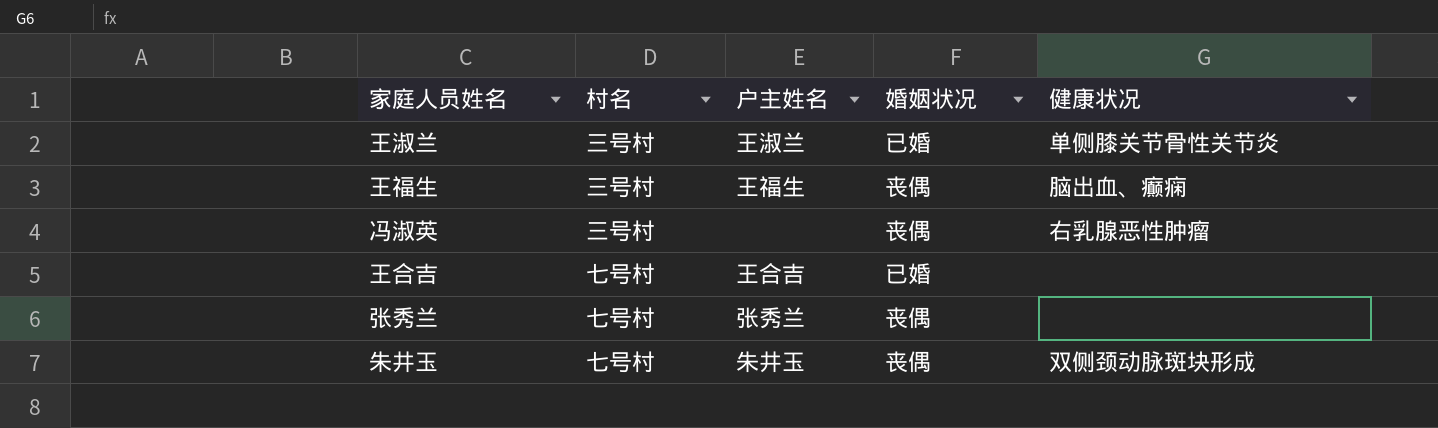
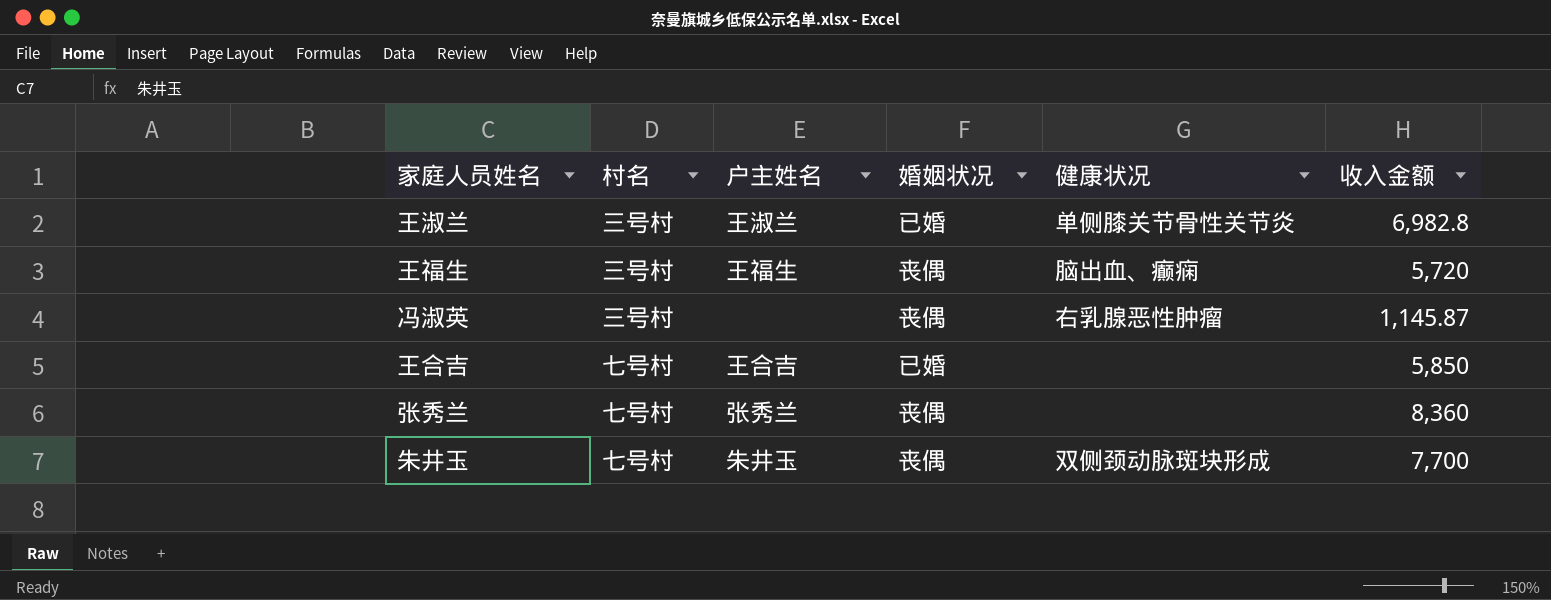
column 收入金额 | position: none -> 6

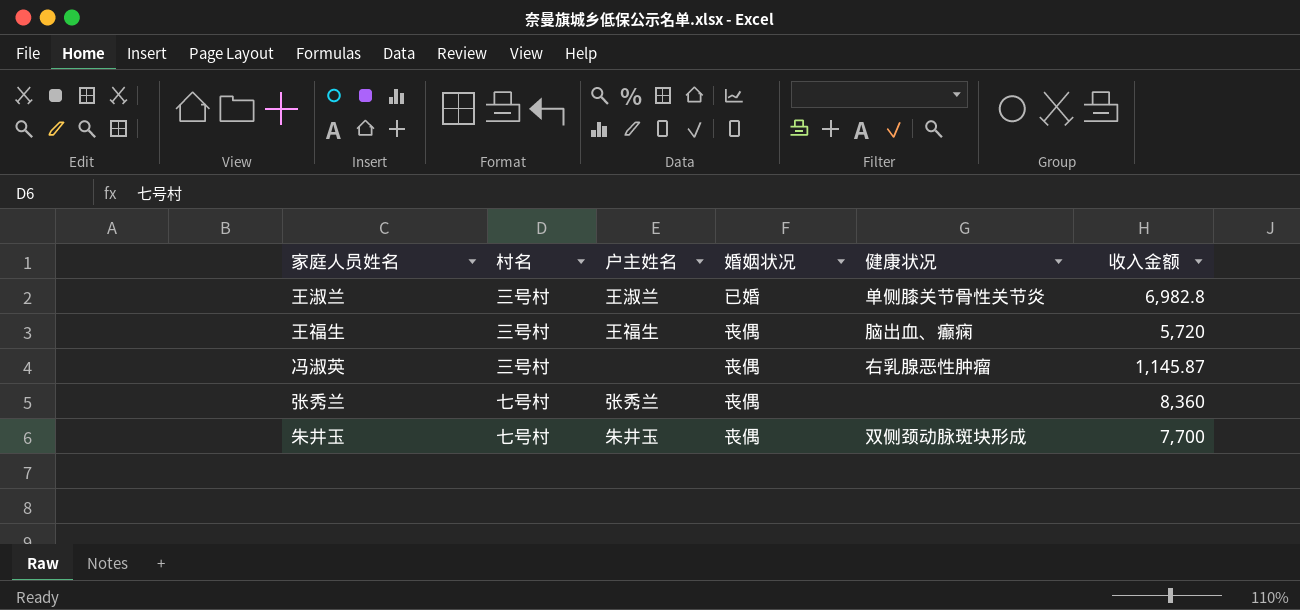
row 王合吉: 七号村 | 王合吉 | 已婚 | none | 5,850 -> none

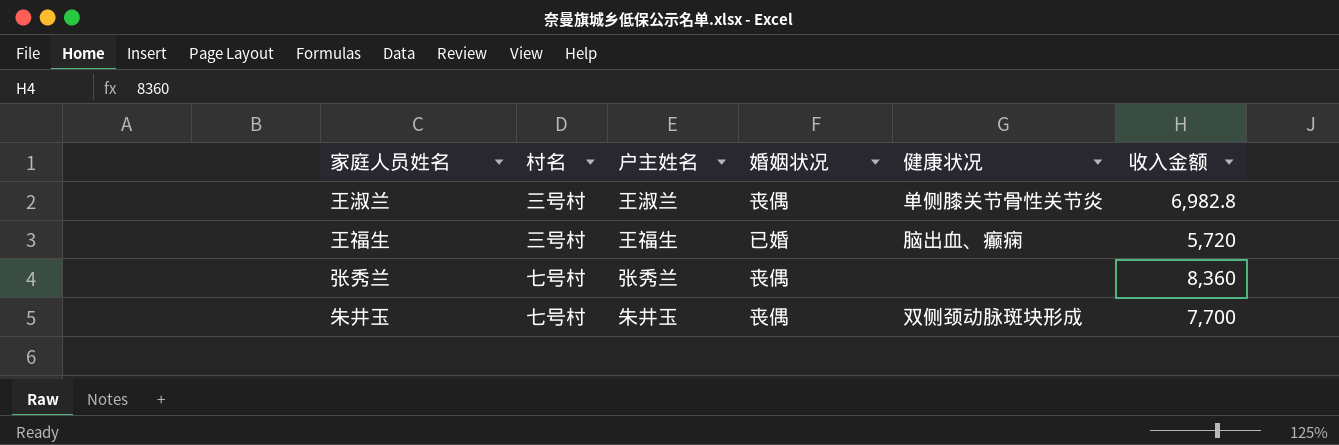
row 冯淑英: 三号村 | none | 丧偶 | 右乳腺恶性肿瘤 | 1,145.87 -> none
王淑兰 | 婚姻状况: 已婚 -> 丧偶
王福生 | 婚姻状况: 丧偶 -> 已婚

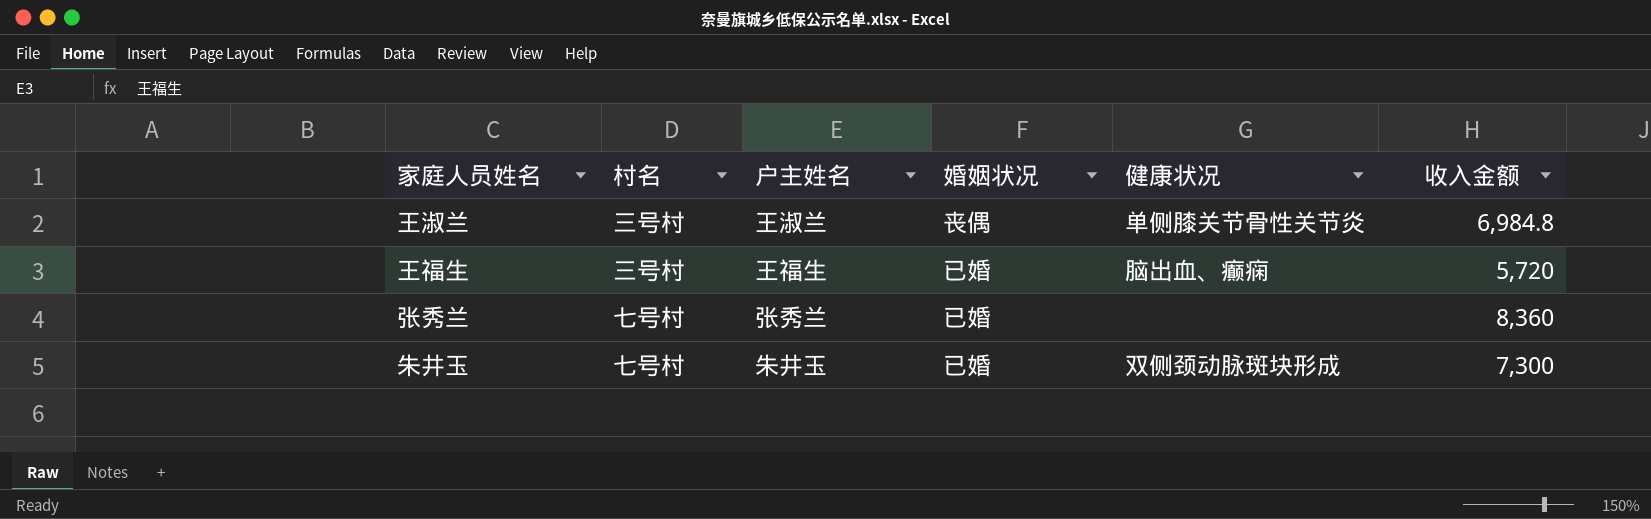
王淑兰 | 收入金额: 6,982.8 -> 6,984.8
张秀兰 | 婚姻状况: 丧偶 -> 已婚
朱井玉 | 婚姻状况: 丧偶 -> 已婚
朱井玉 | 收入金额: 7,700 -> 7,300

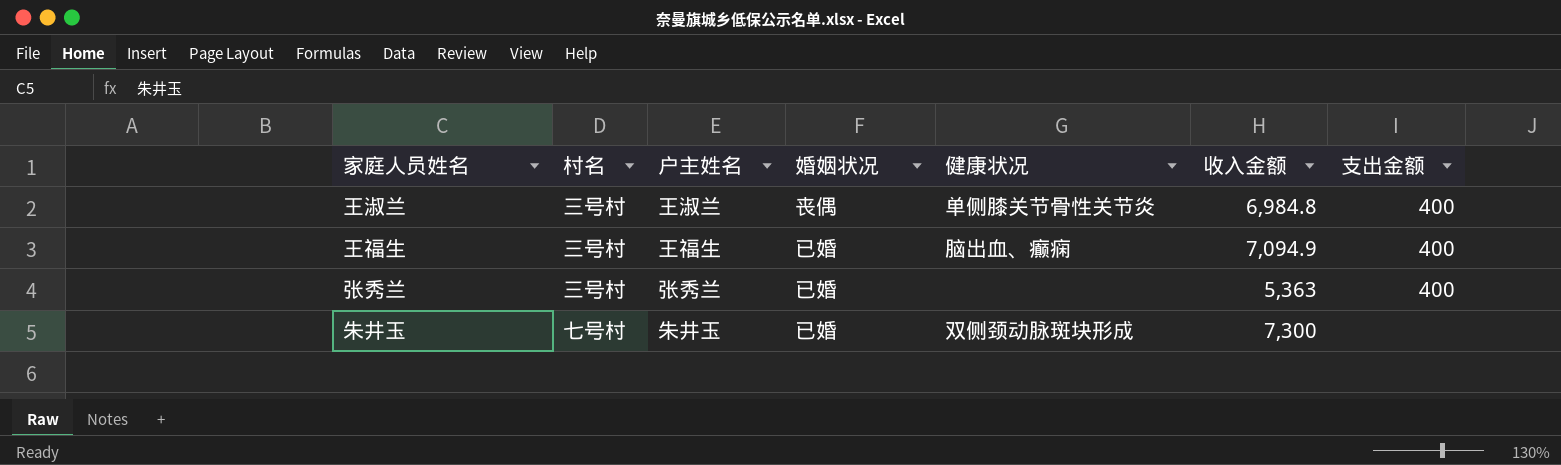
column 支出金额 | position: none -> 7
王福生 | 收入金额: 5,720 -> 7,094.9
张秀兰 | 村名: 七号村 -> 三号村
张秀兰 | 收入金额: 8,360 -> 5,363

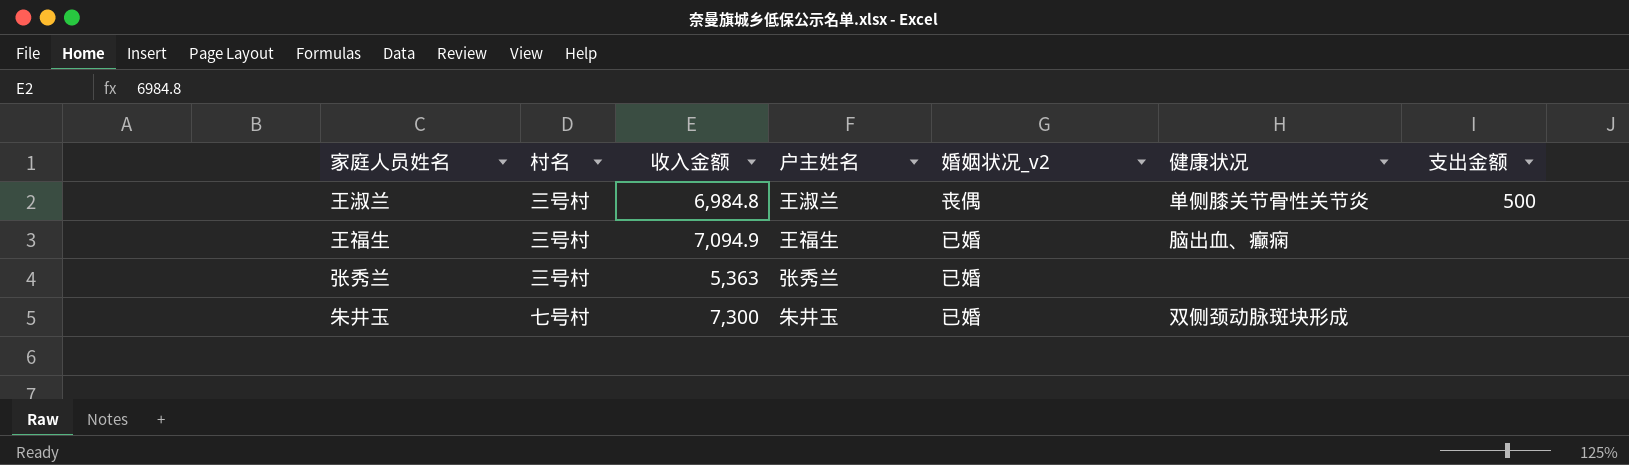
column 收入金额 | position: 6 -> 3
column name: 婚姻状况 -> 婚姻状况_v2
王淑兰 | 支出金额: 400 -> 500
王福生 | 支出金额: 400 -> none
张秀兰 | 支出金额: 400 -> none

